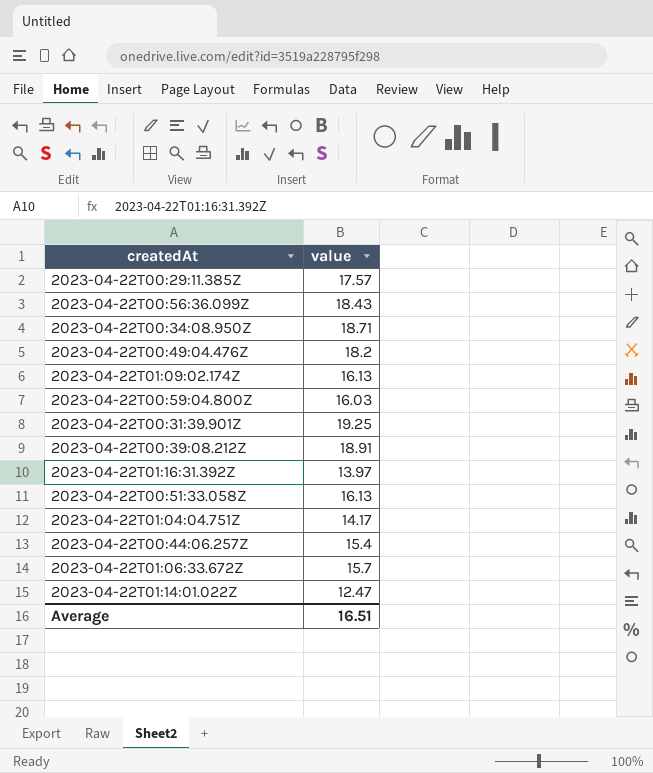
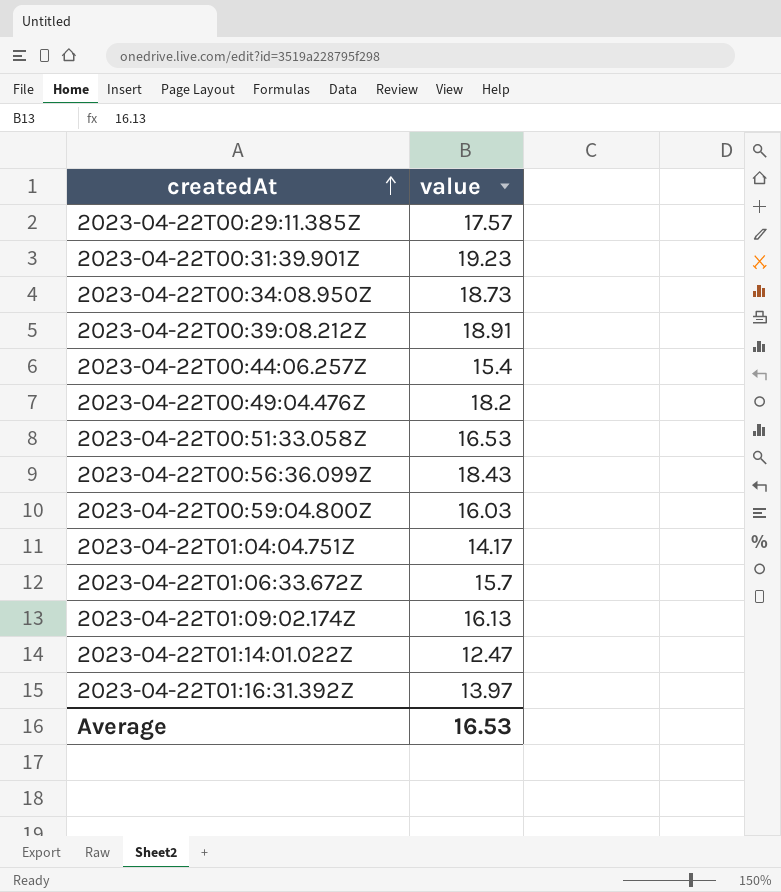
row order: none -> createdAt ascending
2023-04-22T00:31:39.901Z | value: 19.25 -> 19.23
2023-04-22T00:34:08.950Z | value: 18.71 -> 18.73
2023-04-22T00:51:33.058Z | value: 16.13 -> 16.53
Average | value: 16.51 -> 16.53

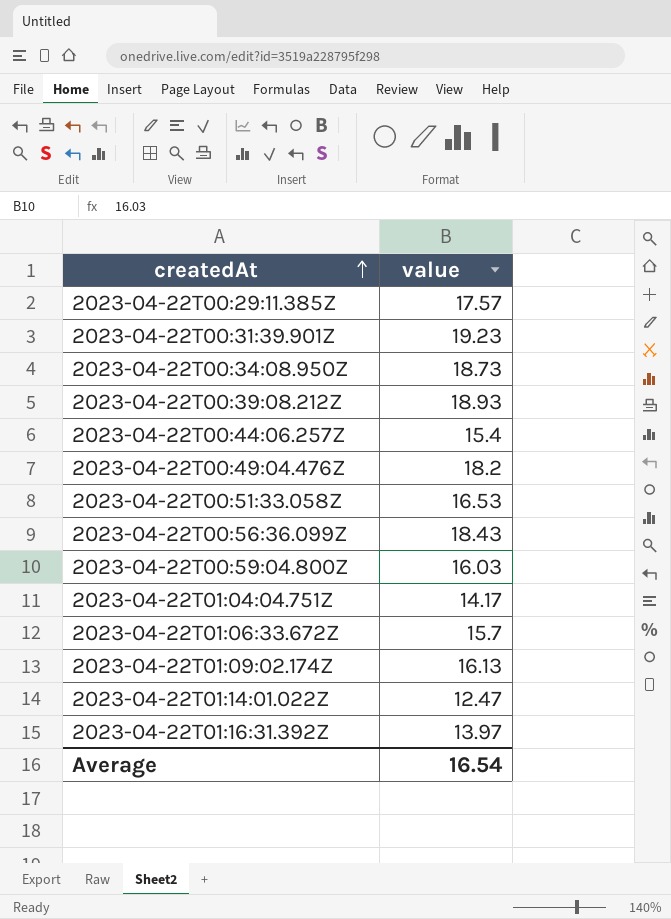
2023-04-22T00:39:08.212Z | value: 18.91 -> 18.93
Average | value: 16.53 -> 16.54

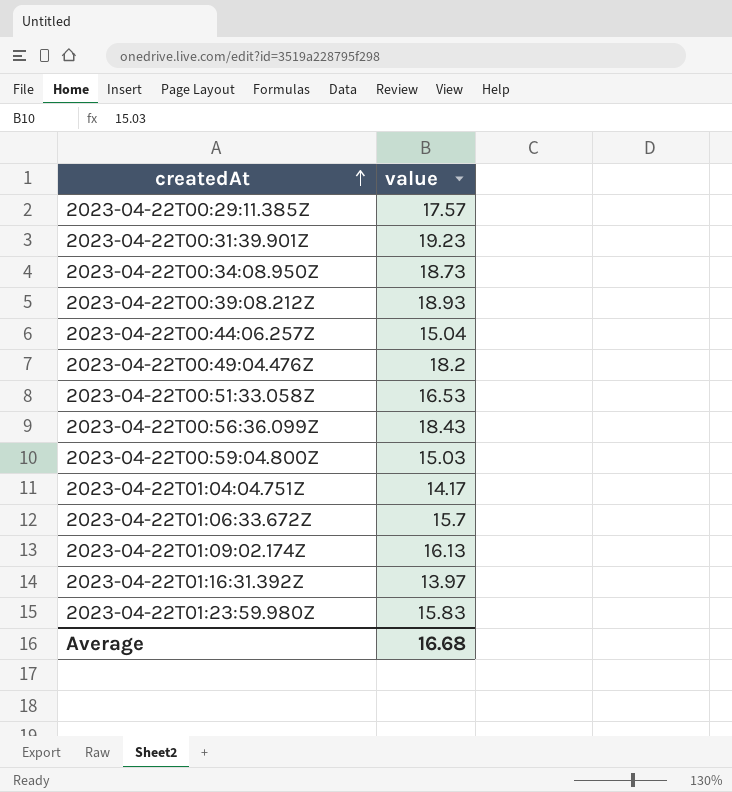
row 2023-04-22T01:14:01.022Z: 12.47 -> none
2023-04-22T00:44:06.257Z | value: 15.4 -> 15.04
2023-04-22T00:59:04.800Z | value: 16.03 -> 15.03
row 2023-04-22T01:23:59.980Z: none -> 15.83
Average | value: 16.54 -> 16.68

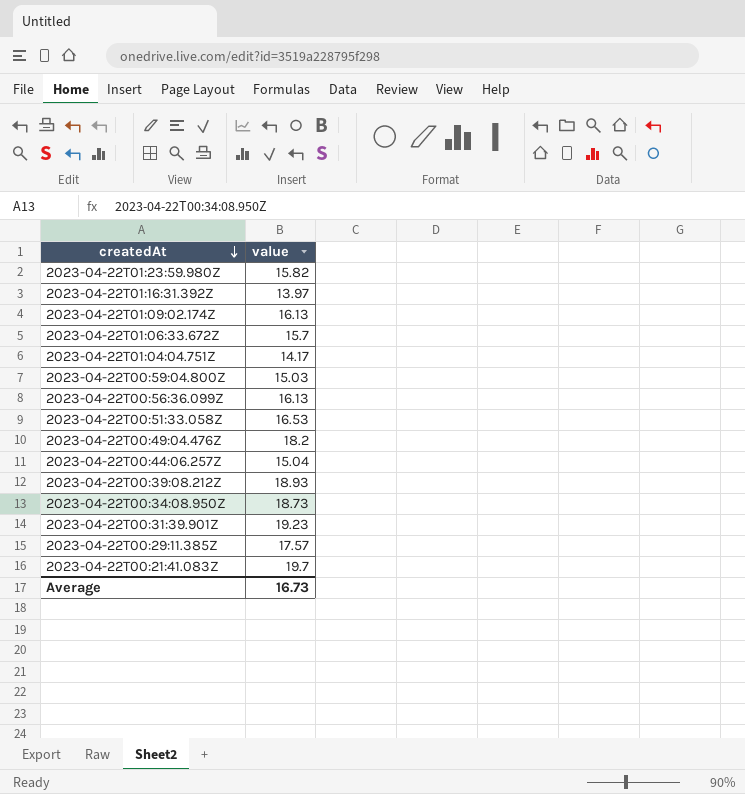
row order: createdAt ascending -> createdAt descending
2023-04-22T01:23:59.980Z | value: 15.83 -> 15.82
2023-04-22T00:56:36.099Z | value: 18.43 -> 16.13
row 2023-04-22T00:21:41.083Z: none -> 19.7
Average | value: 16.68 -> 16.73

